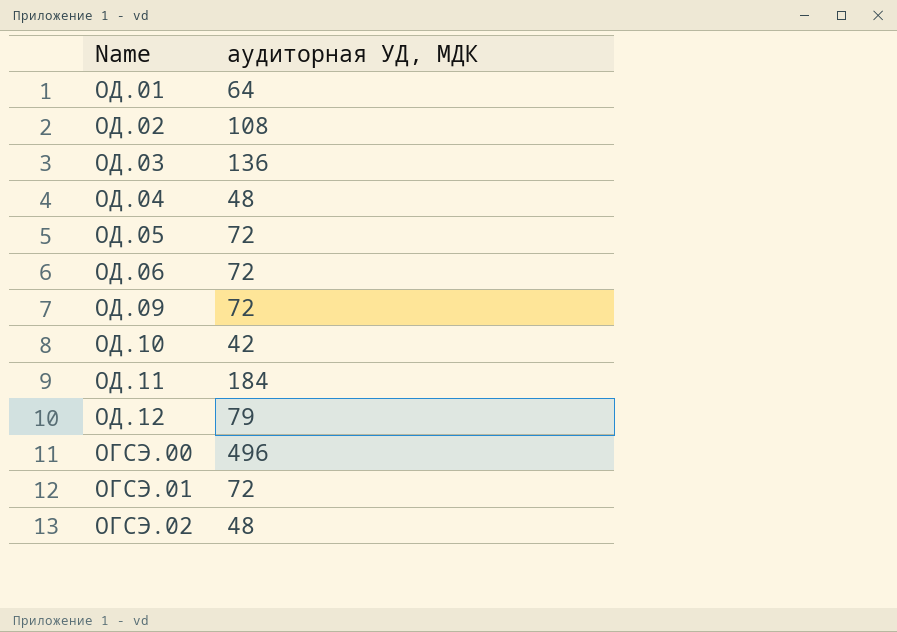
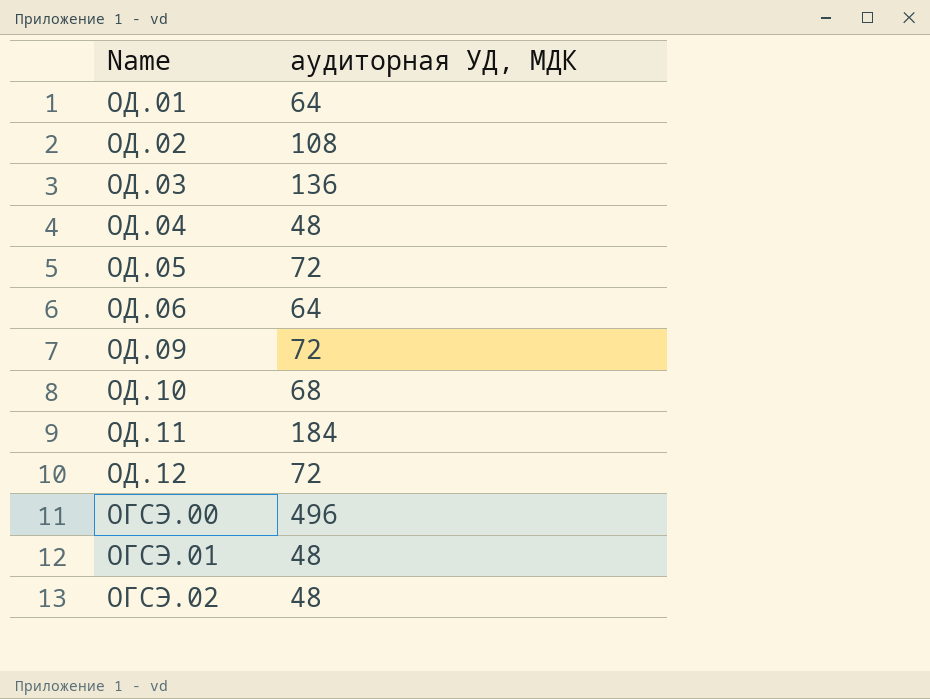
ОД.06 | аудиторная УД, МДК: 72 -> 64
ОД.10 | аудиторная УД, МДК: 42 -> 68
ОД.12 | аудиторная УД, МДК: 79 -> 72
ОГСЭ.01 | аудиторная УД, МДК: 72 -> 48

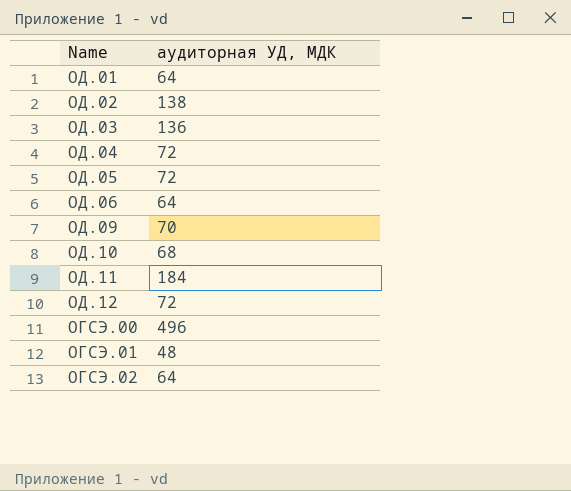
ОД.02 | аудиторная УД, МДК: 108 -> 138
ОД.04 | аудиторная УД, МДК: 48 -> 72
ОД.09 | аудиторная УД, МДК: 72 -> 70
ОГСЭ.02 | аудиторная УД, МДК: 48 -> 64

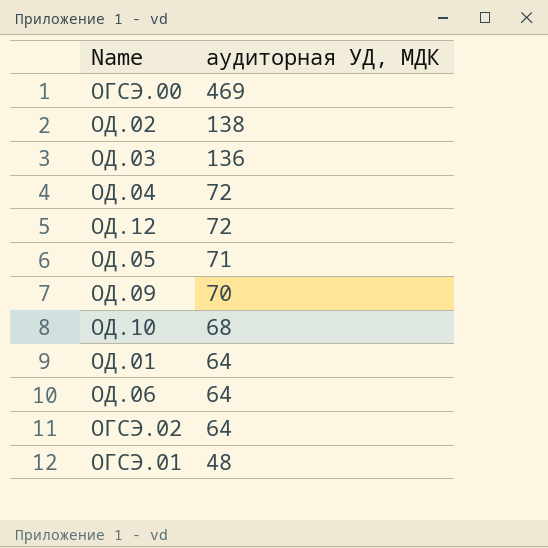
row order: none -> аудиторная УД, МДК descending
row ОД.11: 184 -> none
ОГСЭ.00 | аудиторная УД, МДК: 496 -> 469
ОД.05 | аудиторная УД, МДК: 72 -> 71

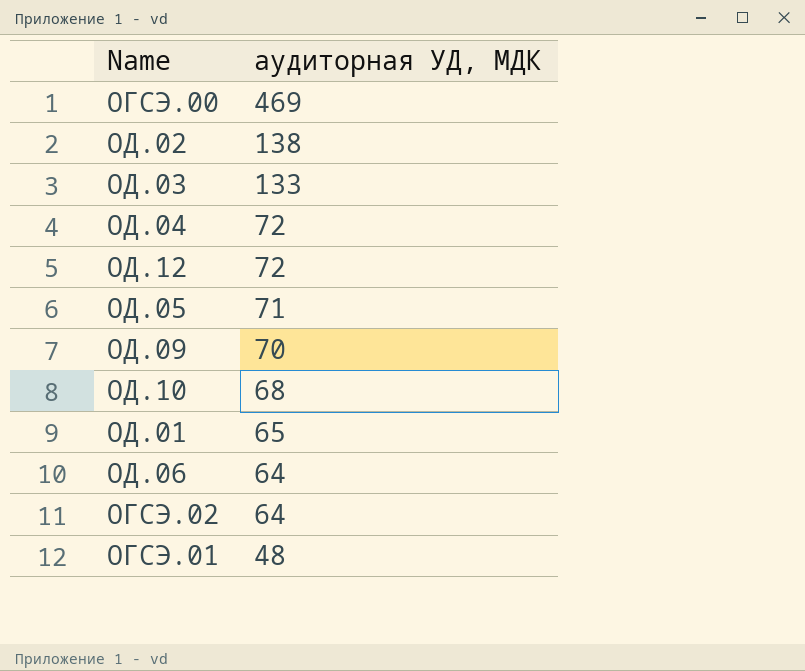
ОД.03 | аудиторная УД, МДК: 136 -> 133
ОД.01 | аудиторная УД, МДК: 64 -> 65

